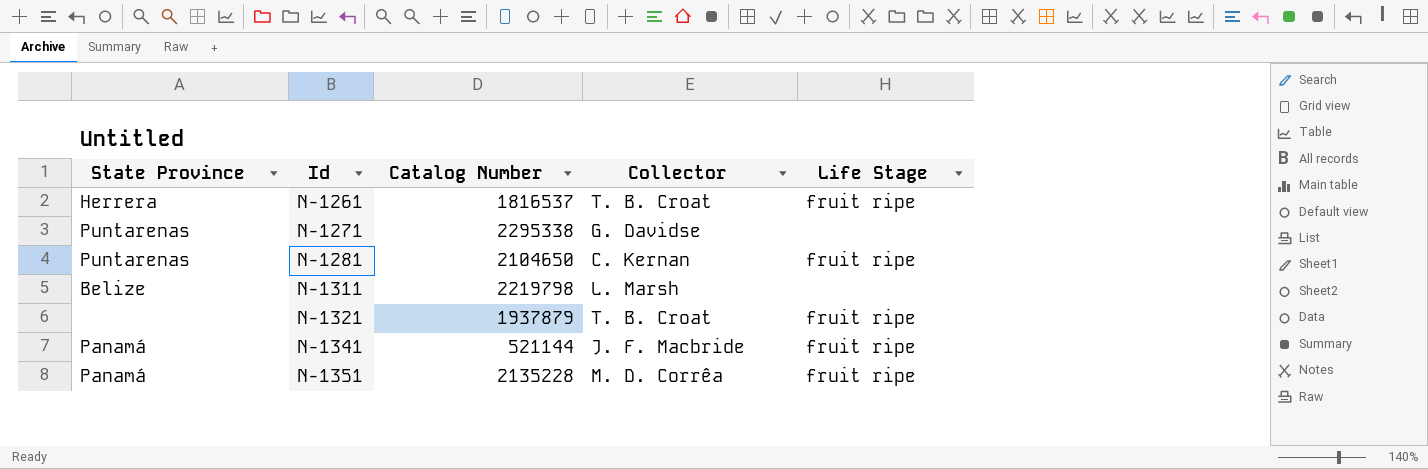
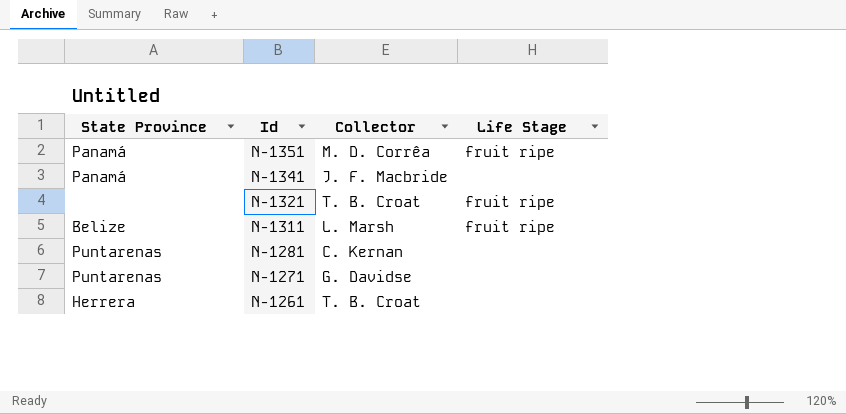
row order: Id ascending -> Id descending
column Catalog Number | position: 3 -> none
N-1341 | Life Stage: fruit ripe -> none
N-1311 | Life Stage: none -> fruit ripe
N-1281 | Life Stage: fruit ripe -> none
N-1261 | Life Stage: fruit ripe -> none

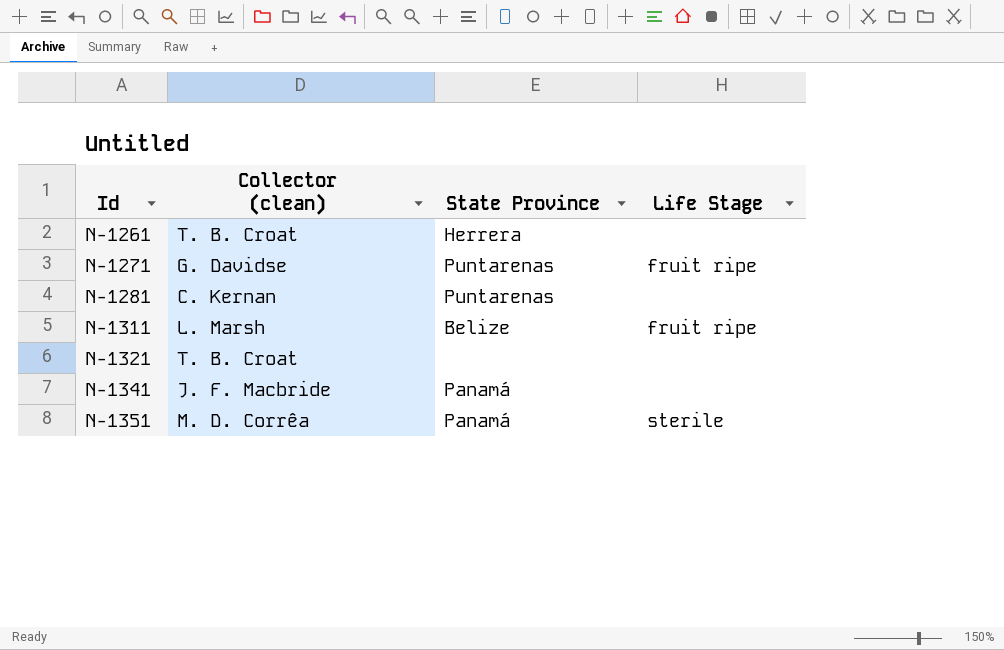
row order: Id descending -> Id ascending
column name: Collector -> Collector (clean)
column State Province | position: 1 -> 3
N-1271 | Life Stage: none -> fruit ripe
N-1321 | Life Stage: fruit ripe -> none
N-1351 | Life Stage: fruit ripe -> sterile

